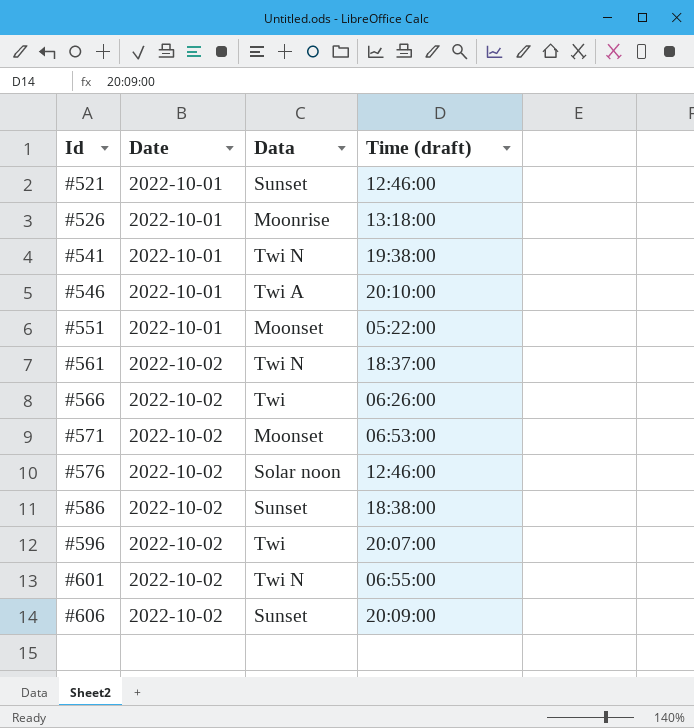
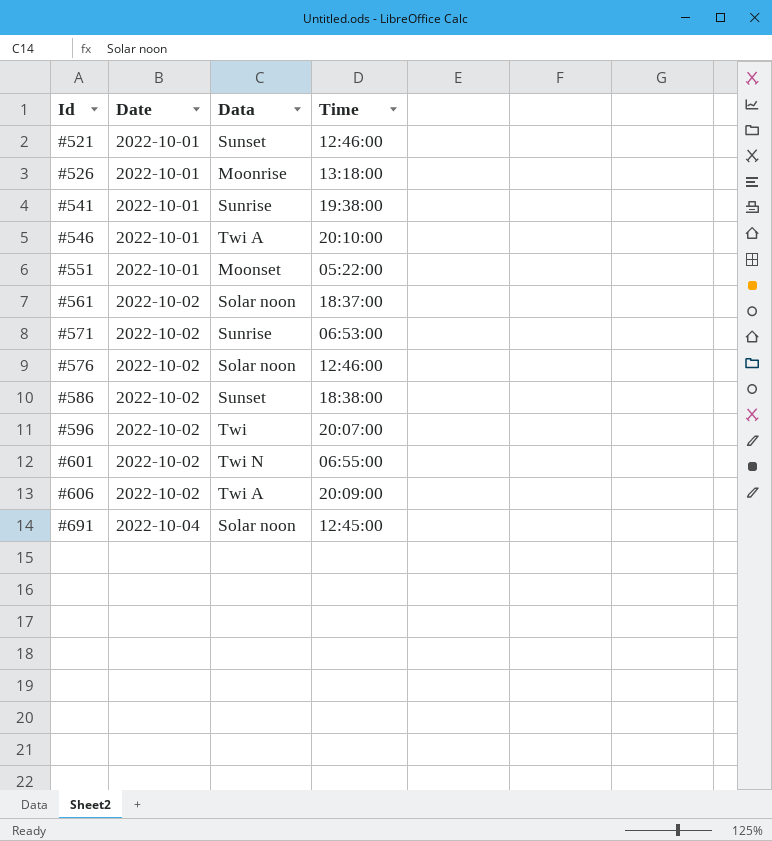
column name: Time (draft) -> Time
row #566: 2022-10-02 | Twi | 06:26:00 -> none
#541 | Data: Twi N -> Sunrise
#561 | Data: Twi N -> Solar noon
#571 | Data: Moonset -> Sunrise
#606 | Data: Sunset -> Twi A
row #691: none -> 2022-10-04 | Solar noon | 12:45:00

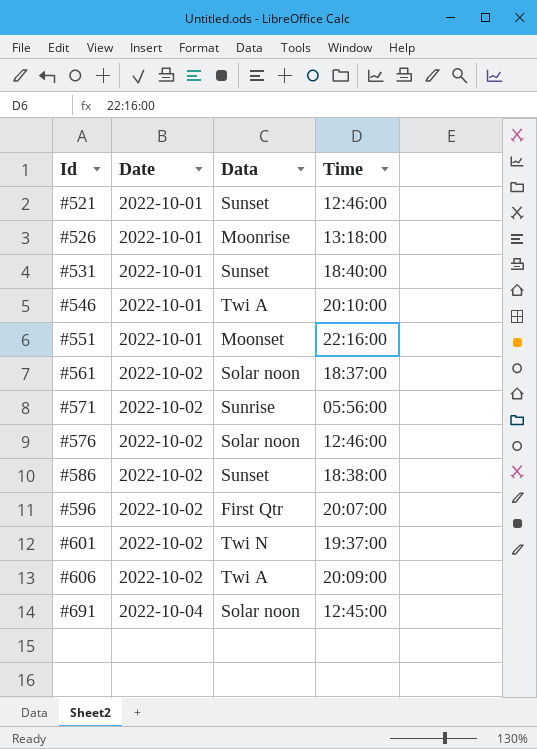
row #541: 2022-10-01 | Sunrise | 19:38:00 -> none
row #531: none -> 2022-10-01 | Sunset | 18:40:00
#551 | Time: 05:22:00 -> 22:16:00
#571 | Time: 06:53:00 -> 05:56:00
#596 | Data: Twi -> First Qtr
#601 | Time: 06:55:00 -> 19:37:00

